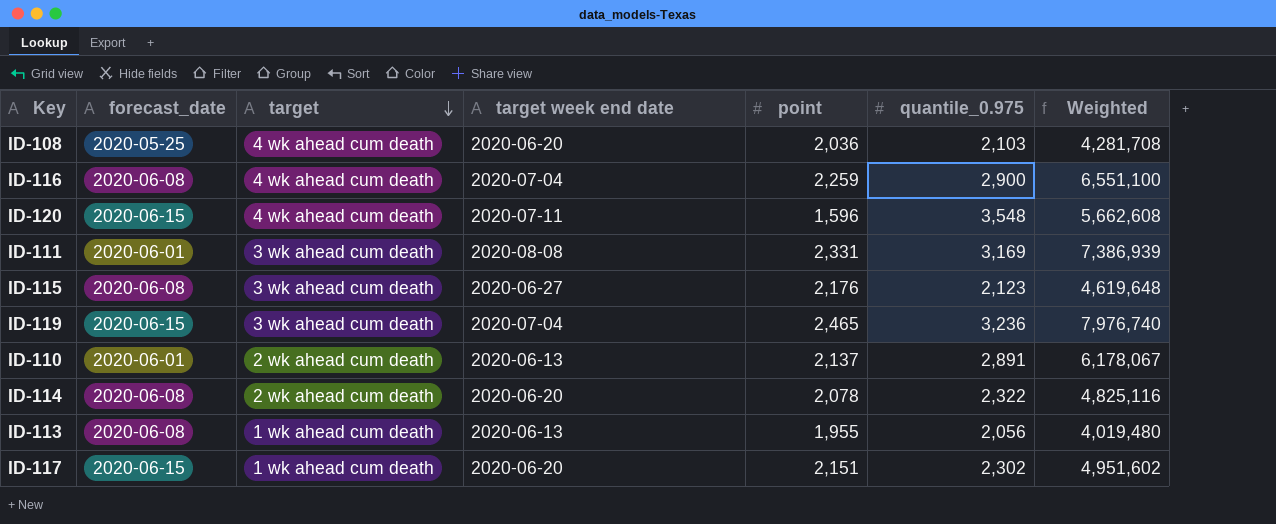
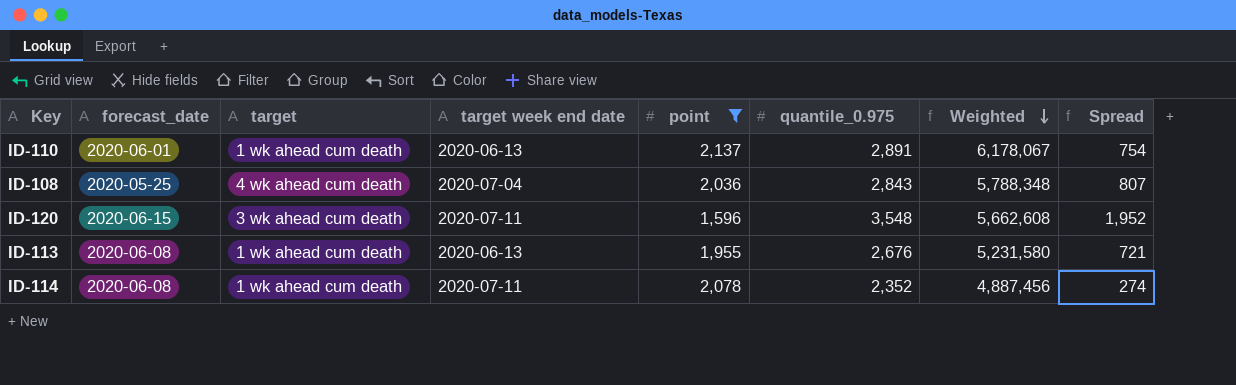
filter: none -> point <= 2,137
row order: target descending -> Weighted descending
column Spread | formula: none -> [quantile_0.975] - [point]
ID-110 | target: 2 wk ahead cum death -> 1 wk ahead cum death
ID-108 | target week end date: 2020-06-20 -> 2020-07-04
ID-108 | quantile_0.975: 2,103 -> 2,843
ID-108 | Weighted: 4,281,708 -> 5,788,348
ID-120 | target: 4 wk ahead cum death -> 3 wk ahead cum death
ID-113 | quantile_0.975: 2,056 -> 2,676
ID-113 | Weighted: 4,019,480 -> 5,231,580
ID-114 | target: 2 wk ahead cum death -> 1 wk ahead cum death
ID-114 | target week end date: 2020-06-20 -> 2020-07-11
ID-114 | quantile_0.975: 2,322 -> 2,352
ID-114 | Weighted: 4,825,116 -> 4,887,456

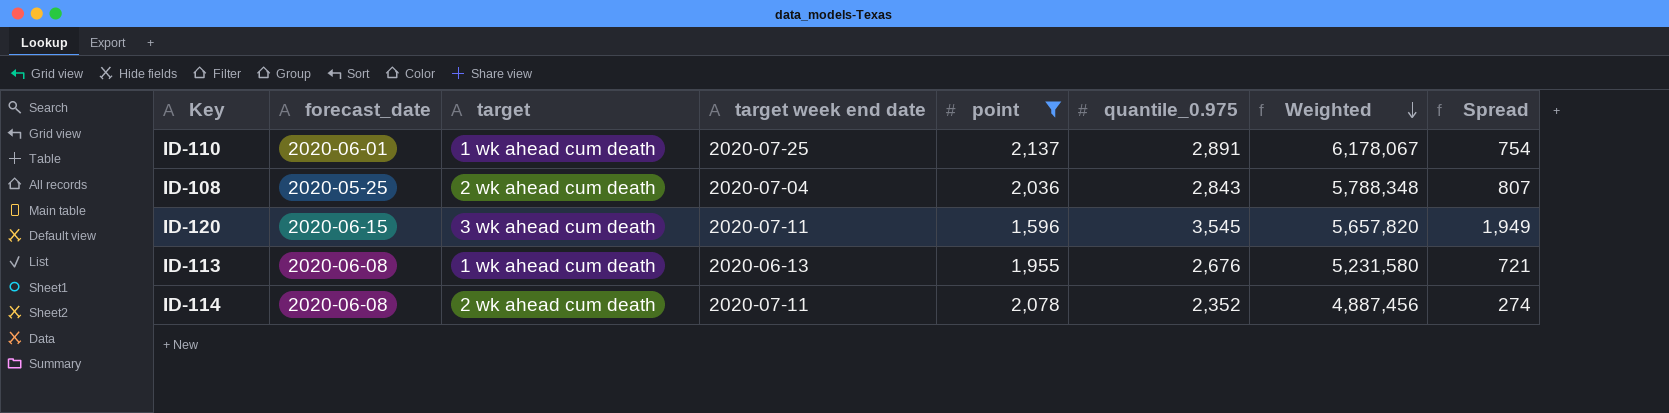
ID-110 | target week end date: 2020-06-13 -> 2020-07-25
ID-108 | target: 4 wk ahead cum death -> 2 wk ahead cum death
ID-120 | quantile_0.975: 3,548 -> 3,545
ID-120 | Weighted: 5,662,608 -> 5,657,820
ID-120 | Spread: 1,952 -> 1,949
ID-114 | target: 1 wk ahead cum death -> 2 wk ahead cum death

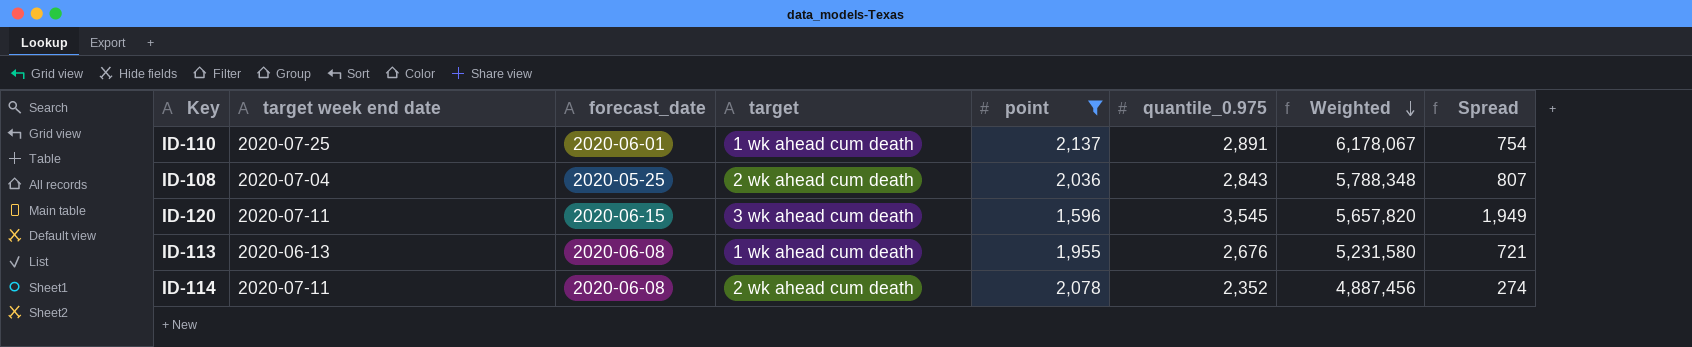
column target week end date | position: 4 -> 2

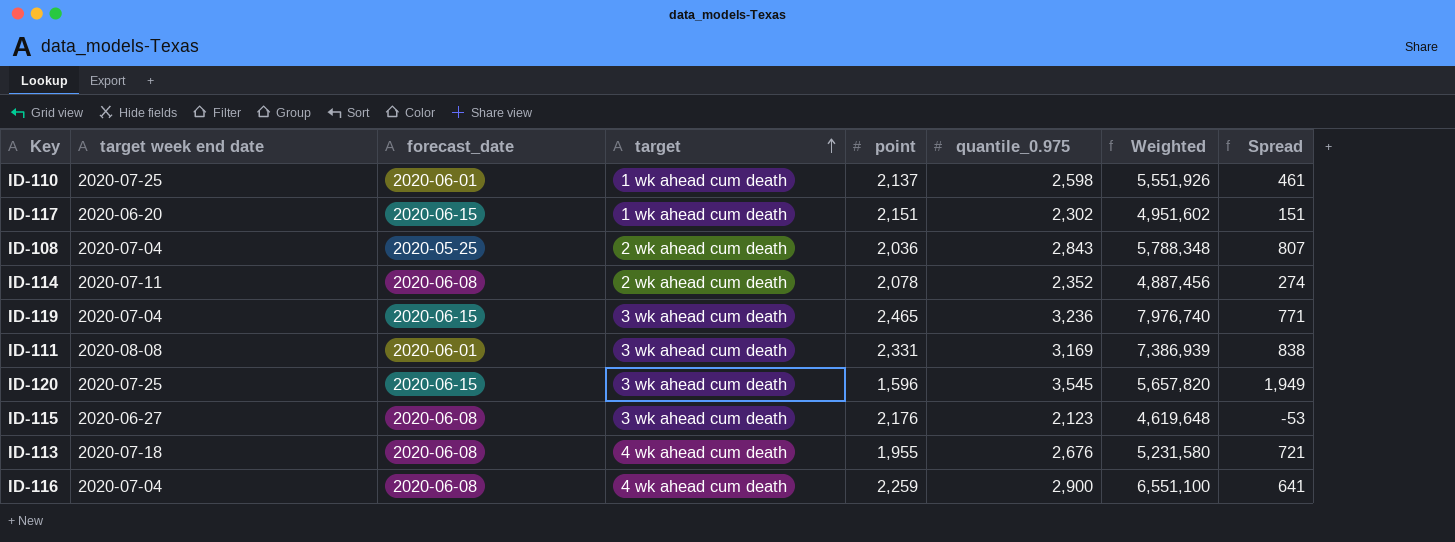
filter: point <= 2,137 -> none
row order: Weighted descending -> target ascending
ID-110 | quantile_0.975: 2,891 -> 2,598
ID-110 | Weighted: 6,178,067 -> 5,551,926
ID-110 | Spread: 754 -> 461
ID-120 | target week end date: 2020-07-11 -> 2020-07-25
ID-113 | target week end date: 2020-06-13 -> 2020-07-18
ID-113 | target: 1 wk ahead cum death -> 4 wk ahead cum death

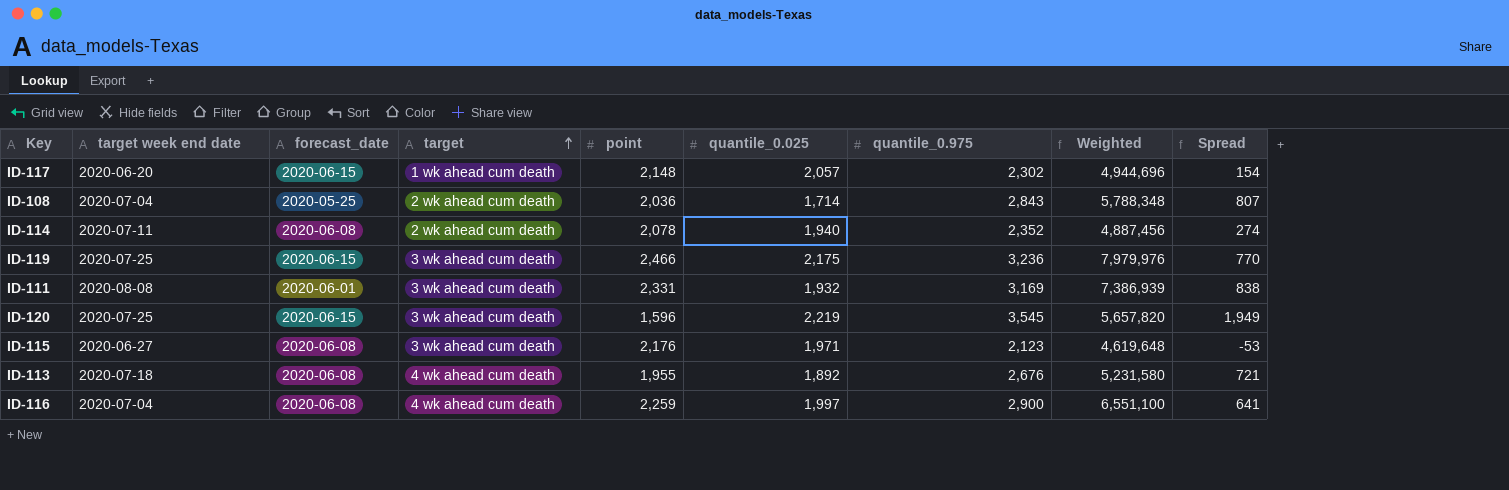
column quantile_0.025 | position: none -> 6
row ID-110: 2020-07-25 | 2020-06-01 | 1 wk ahead cum death | 2,137 | 2,598 | 5,551,926 | 461 -> none
ID-117 | point: 2,151 -> 2,148
ID-117 | Weighted: 4,951,602 -> 4,944,696
ID-117 | Spread: 151 -> 154
ID-119 | target week end date: 2020-07-04 -> 2020-07-25
ID-119 | point: 2,465 -> 2,466
ID-119 | Weighted: 7,976,740 -> 7,979,976
ID-119 | Spread: 771 -> 770

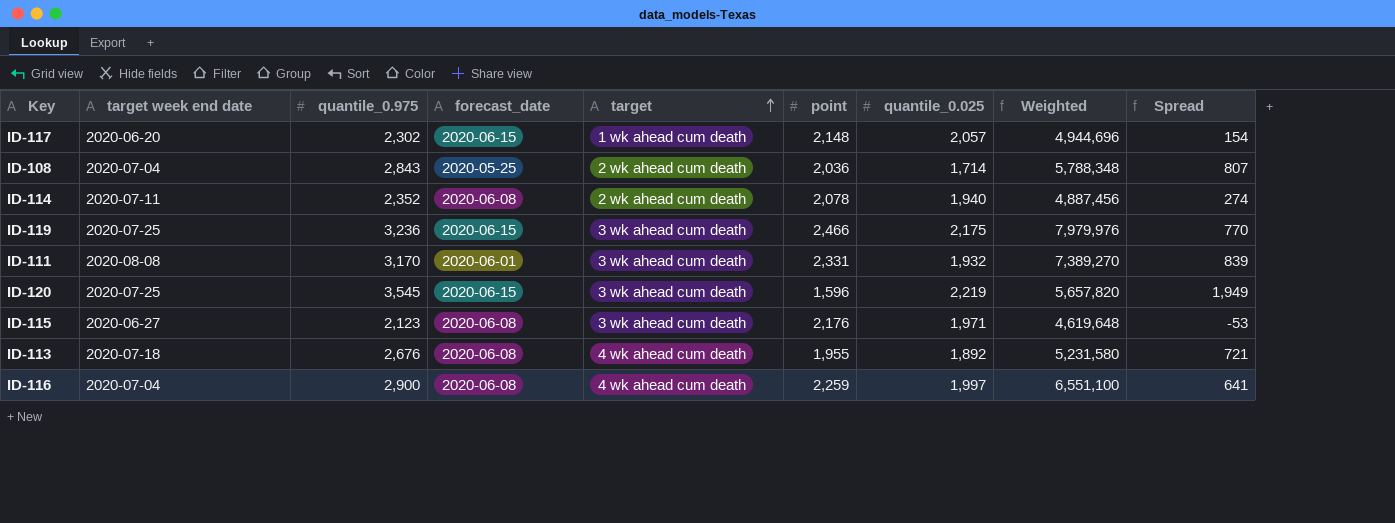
column quantile_0.975 | position: 7 -> 3
ID-111 | quantile_0.975: 3,169 -> 3,170
ID-111 | Weighted: 7,386,939 -> 7,389,270
ID-111 | Spread: 838 -> 839

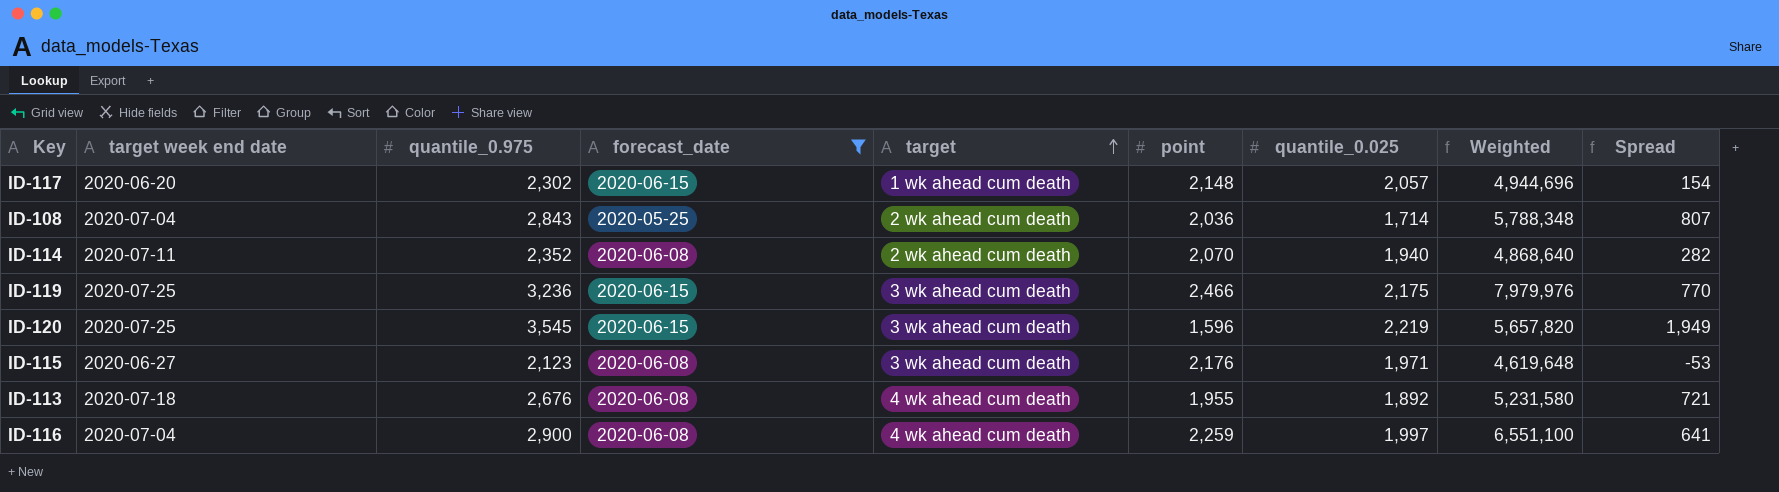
filter: none -> forecast_date != 2020-06-01
ID-114 | point: 2,078 -> 2,070
ID-114 | Weighted: 4,887,456 -> 4,868,640
ID-114 | Spread: 274 -> 282

